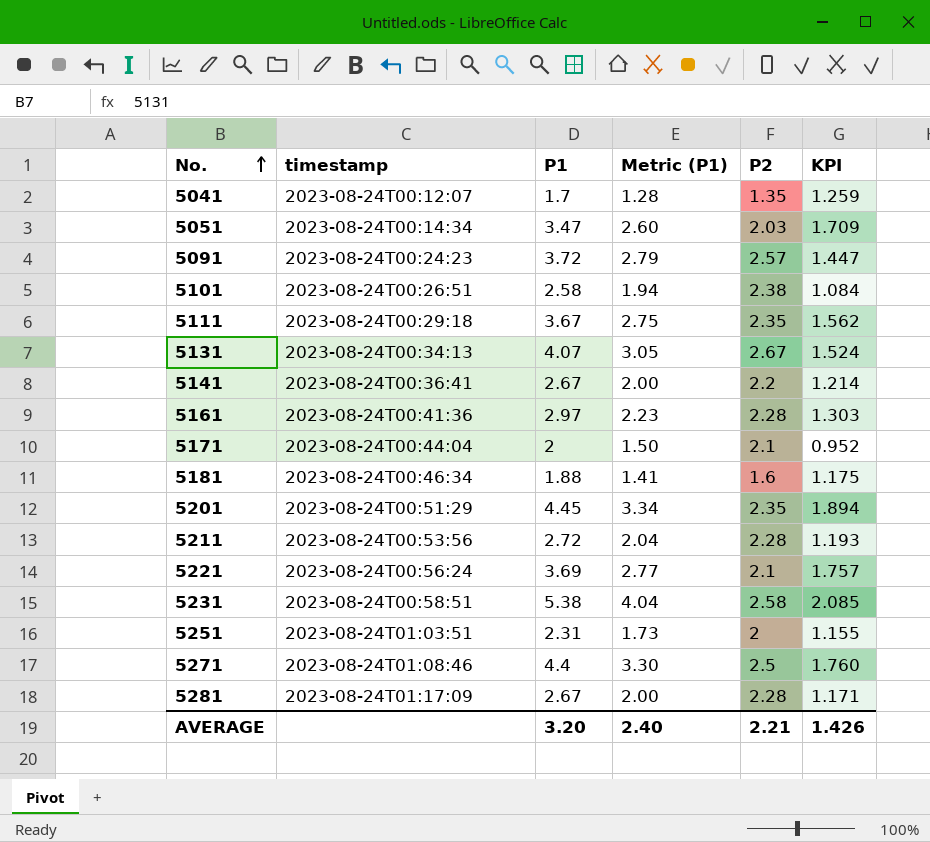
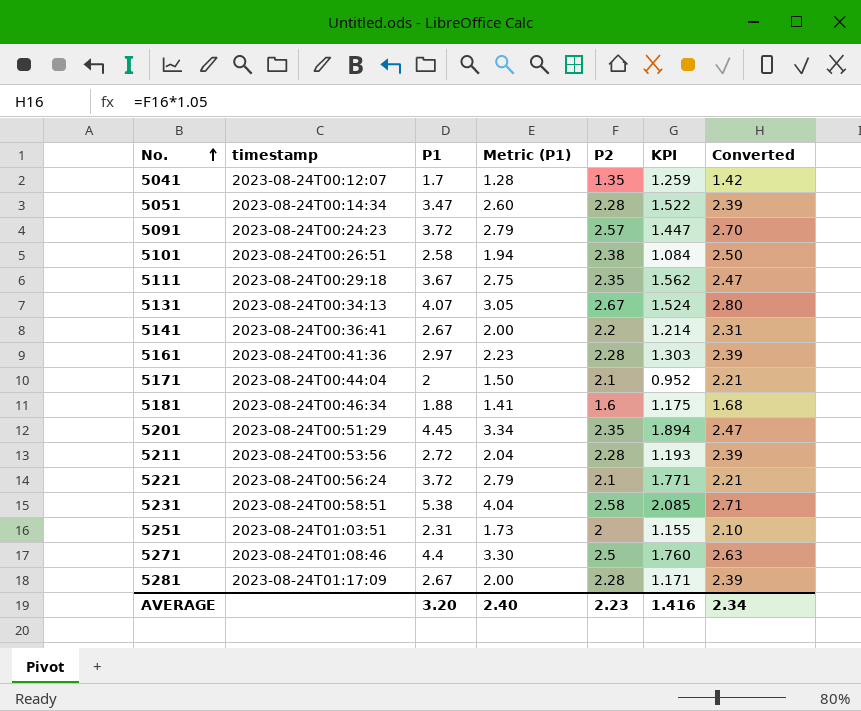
column Converted | formula: none -> [P2] * 1.05
5051 | P2: 2.03 -> 2.28
5051 | KPI: 1.709 -> 1.522
5221 | P1: 3.69 -> 3.72
5221 | Metric (P1): 2.77 -> 2.79
5221 | KPI: 1.757 -> 1.771
AVERAGE | P2: 2.21 -> 2.23
AVERAGE | KPI: 1.426 -> 1.416

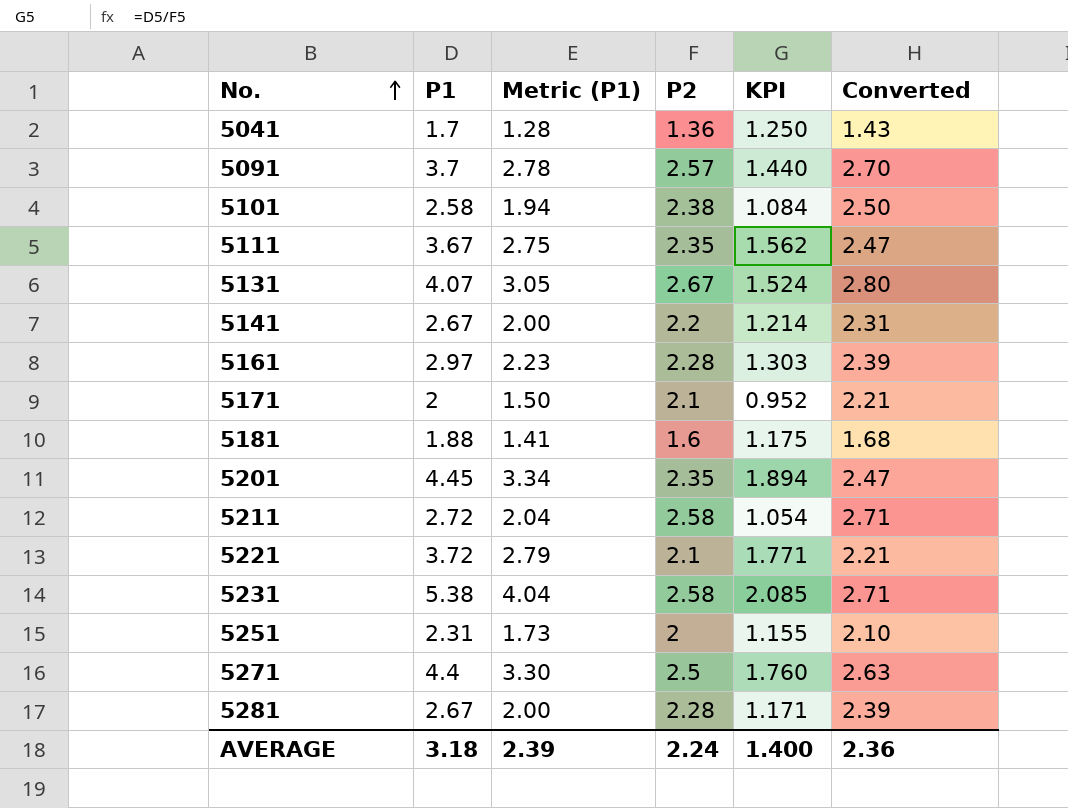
column timestamp | position: 2 -> none
row 5051: 2023-08-24T00:14:34 | 3.47 | 2.60 | 2.28 | 1.522 | 2.39 -> none
5041 | P2: 1.35 -> 1.36
5041 | KPI: 1.259 -> 1.250
5041 | Converted: 1.42 -> 1.43
5091 | P1: 3.72 -> 3.7
5091 | Metric (P1): 2.79 -> 2.78
5091 | KPI: 1.447 -> 1.440
5211 | P2: 2.28 -> 2.58
5211 | KPI: 1.193 -> 1.054
5211 | Converted: 2.39 -> 2.71
AVERAGE | P1: 3.20 -> 3.18
AVERAGE | Metric (P1): 2.40 -> 2.39
AVERAGE | P2: 2.23 -> 2.24
AVERAGE | KPI: 1.416 -> 1.400
AVERAGE | Converted: 2.34 -> 2.36

